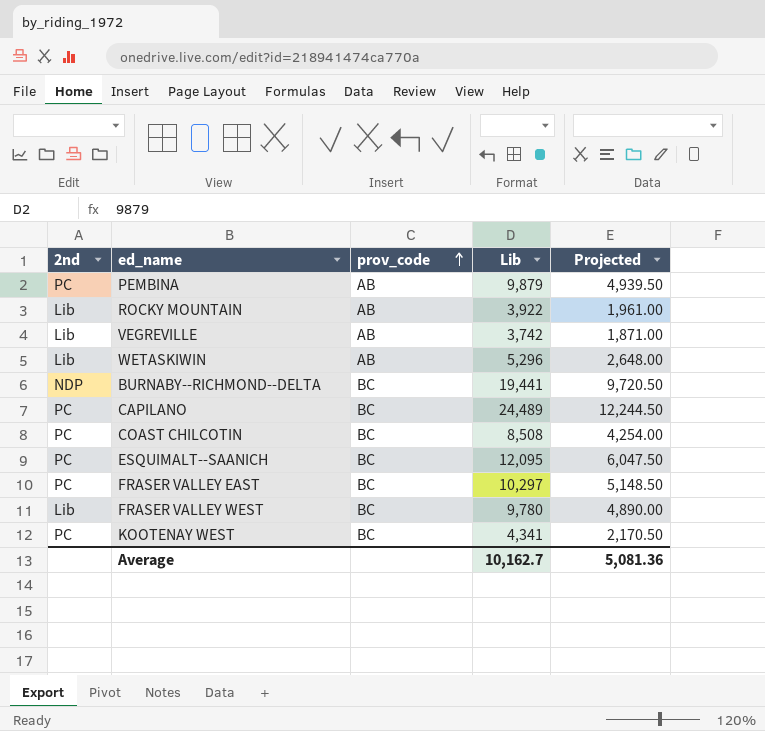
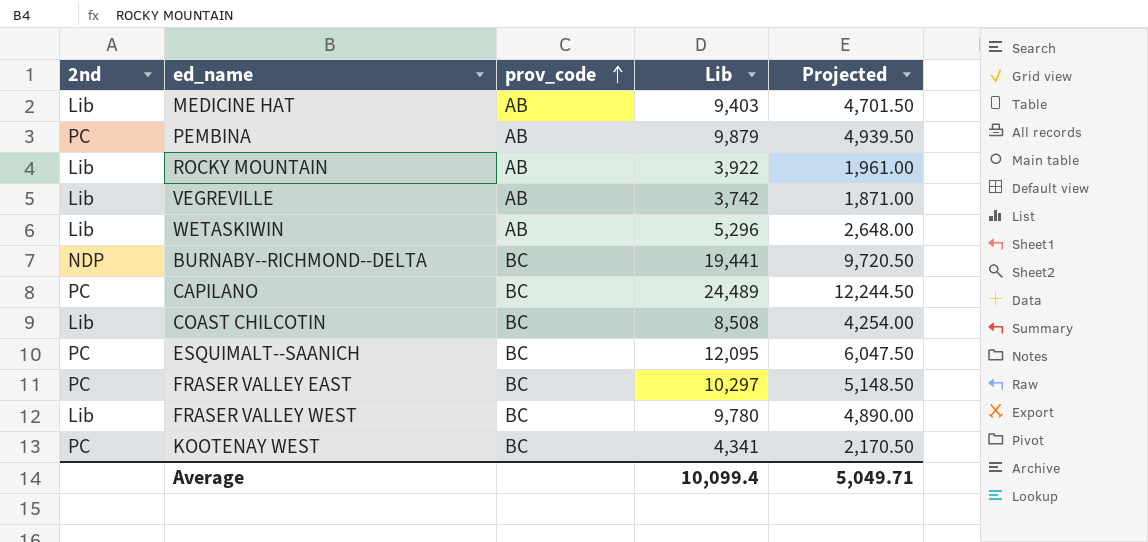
row MEDICINE HAT: none -> Lib | AB | 9,403 | 4,701.50
COAST CHILCOTIN | 2nd: PC -> Lib
Average | Lib: 10,162.7 -> 10,099.4
Average | Projected: 5,081.36 -> 5,049.71

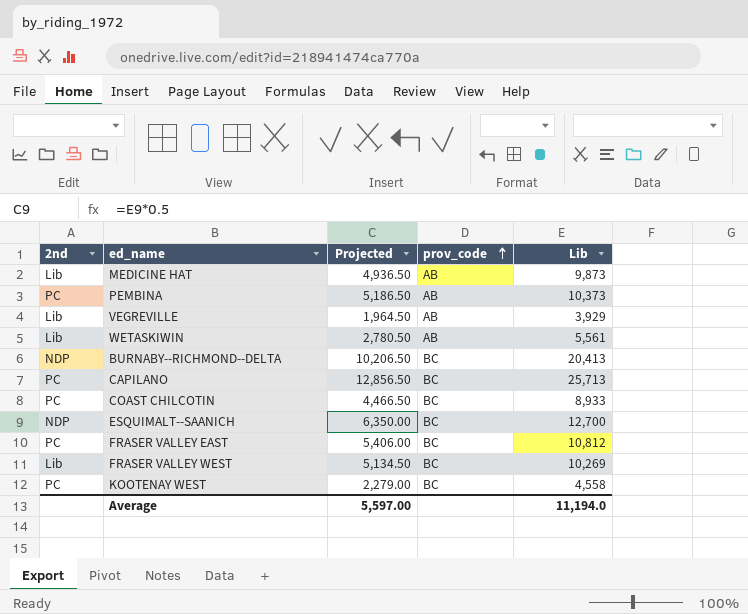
column Projected | position: 5 -> 3
row ROCKY MOUNTAIN: Lib | AB | 3,922 | 1,961.00 -> none
MEDICINE HAT | Projected: 4,701.50 -> 4,936.50
MEDICINE HAT | Lib: 9,403 -> 9,873
PEMBINA | Projected: 4,939.50 -> 5,186.50
PEMBINA | Lib: 9,879 -> 10,373
VEGREVILLE | Projected: 1,871.00 -> 1,964.50
VEGREVILLE | Lib: 3,742 -> 3,929
WETASKIWIN | Projected: 2,648.00 -> 2,780.50
WETASKIWIN | Lib: 5,296 -> 5,561
BURNABY--RICHMOND--DELTA | Projected: 9,720.50 -> 10,206.50
BURNABY--RICHMOND--DELTA | Lib: 19,441 -> 20,413
CAPILANO | Projected: 12,244.50 -> 12,856.50
CAPILANO | Lib: 24,489 -> 25,713
COAST CHILCOTIN | 2nd: Lib -> PC
COAST CHILCOTIN | Projected: 4,254.00 -> 4,466.50
COAST CHILCOTIN | Lib: 8,508 -> 8,933
ESQUIMALT--SAANICH | 2nd: PC -> NDP
ESQUIMALT--SAANICH | Projected: 6,047.50 -> 6,350.00
ESQUIMALT--SAANICH | Lib: 12,095 -> 12,700
FRASER VALLEY EAST | Projected: 5,148.50 -> 5,406.00
FRASER VALLEY EAST | Lib: 10,297 -> 10,812
FRASER VALLEY WEST | Projected: 4,890.00 -> 5,134.50
FRASER VALLEY WEST | Lib: 9,780 -> 10,269
KOOTENAY WEST | Projected: 2,170.50 -> 2,279.00
KOOTENAY WEST | Lib: 4,341 -> 4,558
Average | Projected: 5,049.71 -> 5,597.00
Average | Lib: 10,099.4 -> 11,194.0

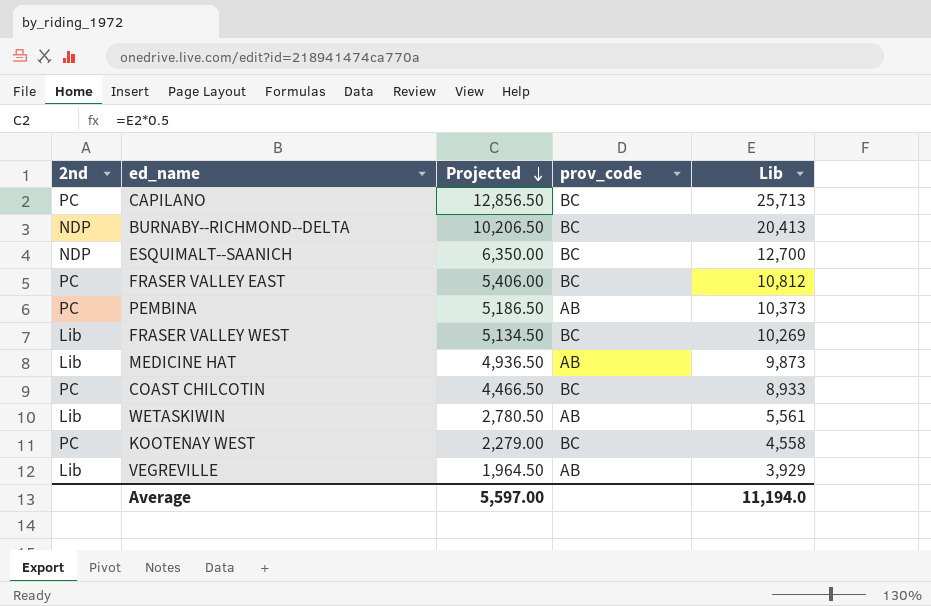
row order: prov_code ascending -> Projected descending

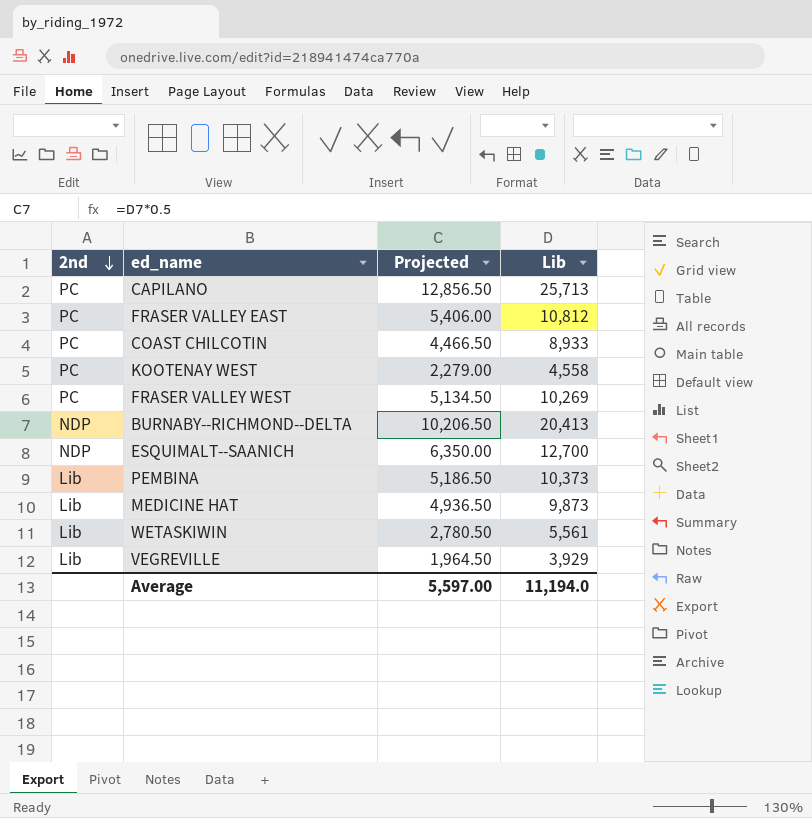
row order: Projected descending -> 2nd descending
column prov_code | position: 4 -> none
FRASER VALLEY WEST | 2nd: Lib -> PC
PEMBINA | 2nd: PC -> Lib

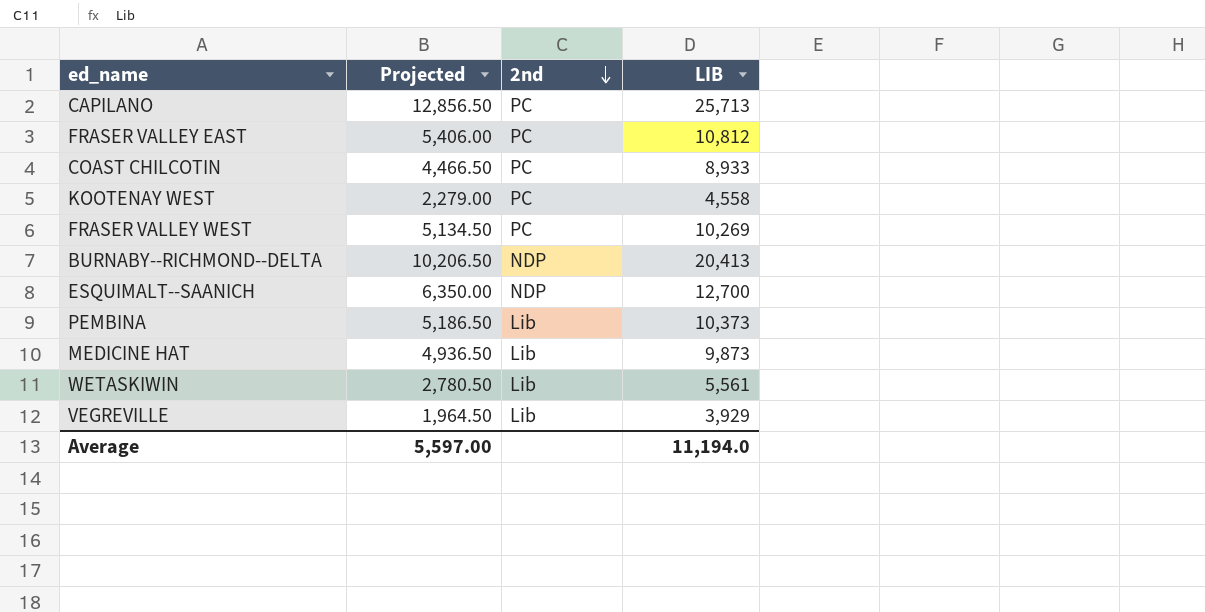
column 2nd | position: 1 -> 3
column name: Lib -> LIB

